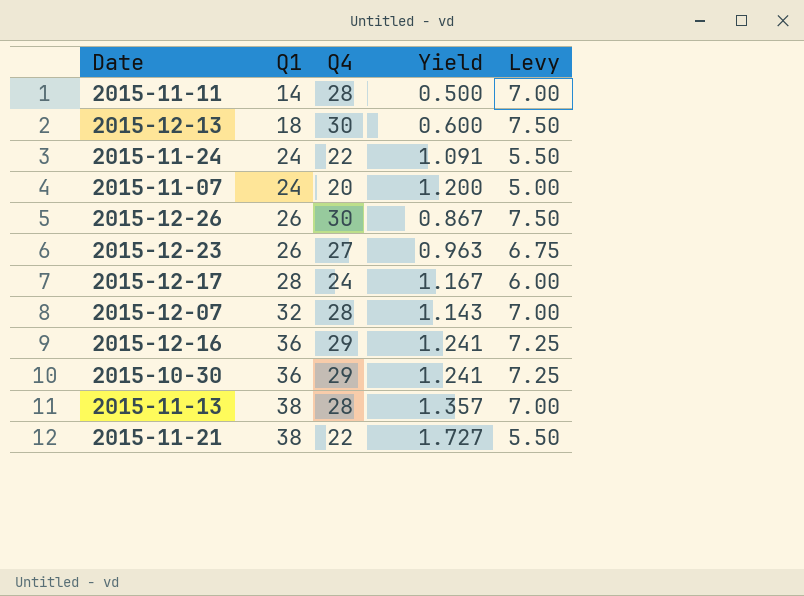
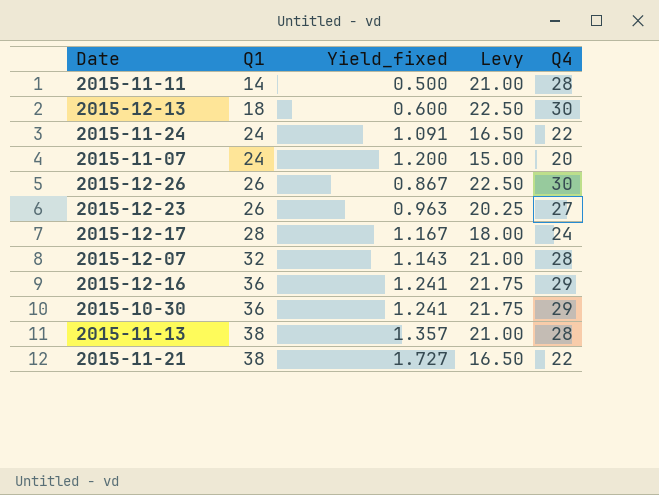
column name: Yield -> Yield_fixed
column Levy | formula: [Q4] * 0.25 -> [Q4] * 0.75
column Q4 | position: 3 -> 5

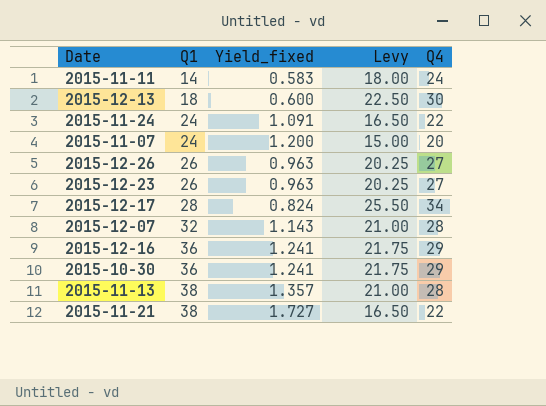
2015-11-11 | Yield_fixed: 0.500 -> 0.583
2015-11-11 | Levy: 21.00 -> 18.00
2015-11-11 | Q4: 28 -> 24
2015-12-26 | Yield_fixed: 0.867 -> 0.963
2015-12-26 | Levy: 22.50 -> 20.25
2015-12-26 | Q4: 30 -> 27
2015-12-17 | Yield_fixed: 1.167 -> 0.824
2015-12-17 | Levy: 18.00 -> 25.50
2015-12-17 | Q4: 24 -> 34

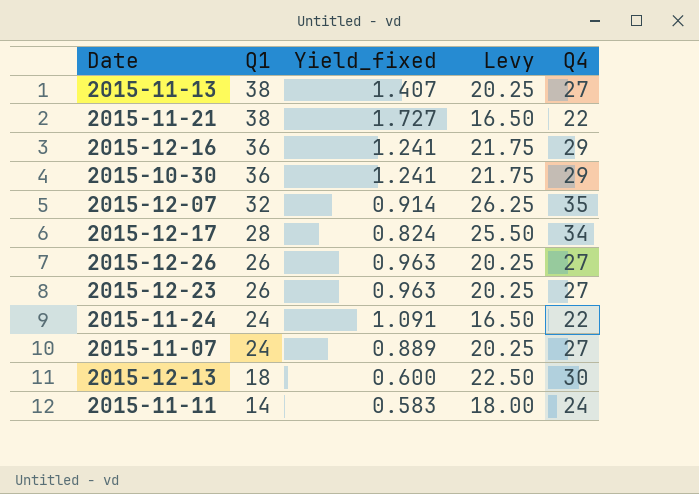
row order: Q1 ascending -> Q1 descending
2015-11-13 | Yield_fixed: 1.357 -> 1.407
2015-11-13 | Levy: 21.00 -> 20.25
2015-11-13 | Q4: 28 -> 27
2015-12-07 | Yield_fixed: 1.143 -> 0.914
2015-12-07 | Levy: 21.00 -> 26.25
2015-12-07 | Q4: 28 -> 35
2015-11-07 | Yield_fixed: 1.200 -> 0.889
2015-11-07 | Levy: 15.00 -> 20.25
2015-11-07 | Q4: 20 -> 27

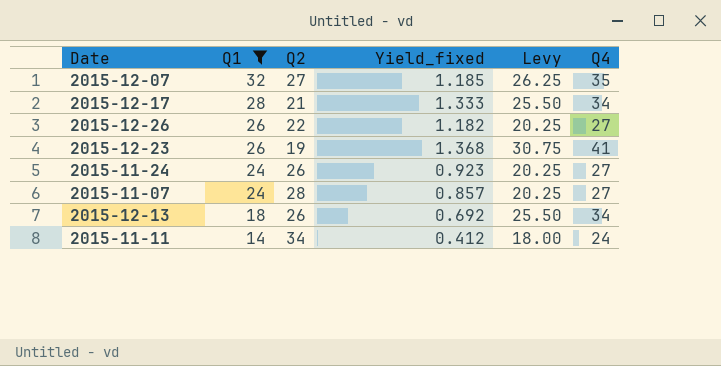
filter: none -> Q1 <= 32
column Q2 | position: none -> 3
column Yield_fixed | formula: [Q1] / [Q4] -> [Q1] / [Q2]
2015-12-23 | Levy: 20.25 -> 30.75
2015-12-23 | Q4: 27 -> 41
2015-11-24 | Levy: 16.50 -> 20.25
2015-11-24 | Q4: 22 -> 27
2015-12-13 | Levy: 22.50 -> 25.50
2015-12-13 | Q4: 30 -> 34

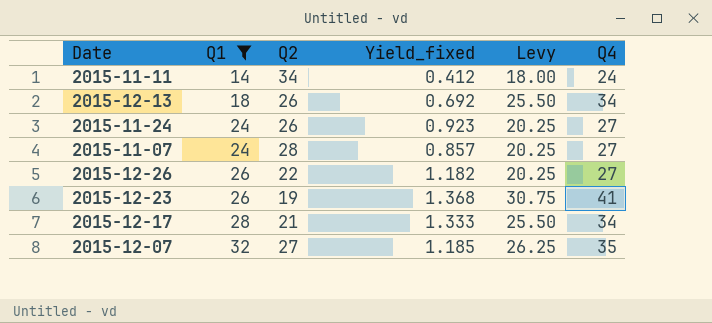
row order: Q1 descending -> Q1 ascending

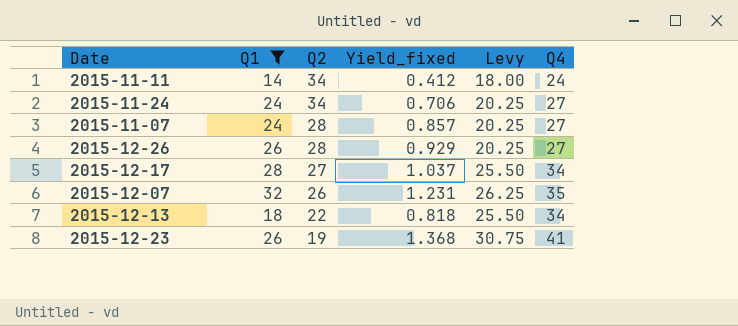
row order: Q1 ascending -> Q2 descending
2015-11-24 | Q2: 26 -> 34
2015-11-24 | Yield_fixed: 0.923 -> 0.706
2015-12-26 | Q2: 22 -> 28
2015-12-26 | Yield_fixed: 1.182 -> 0.929
2015-12-17 | Q2: 21 -> 27
2015-12-17 | Yield_fixed: 1.333 -> 1.037
2015-12-07 | Q2: 27 -> 26
2015-12-07 | Yield_fixed: 1.185 -> 1.231
2015-12-13 | Q2: 26 -> 22
2015-12-13 | Yield_fixed: 0.692 -> 0.818

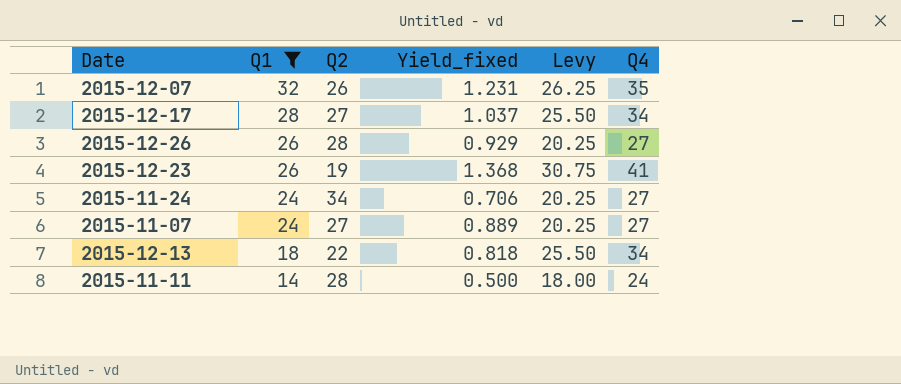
row order: Q2 descending -> Q1 descending
2015-11-07 | Q2: 28 -> 27
2015-11-07 | Yield_fixed: 0.857 -> 0.889
2015-11-11 | Q2: 34 -> 28
2015-11-11 | Yield_fixed: 0.412 -> 0.500

